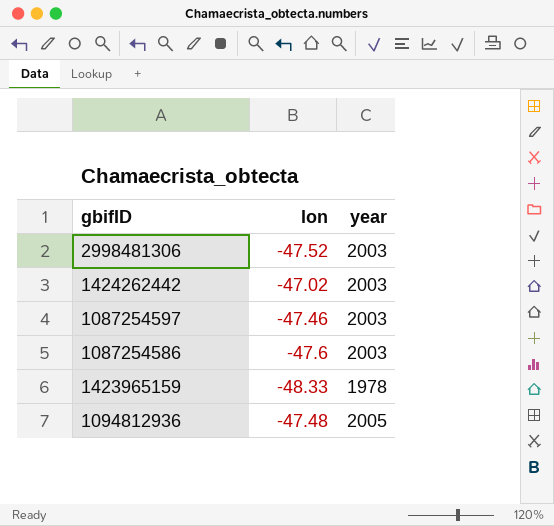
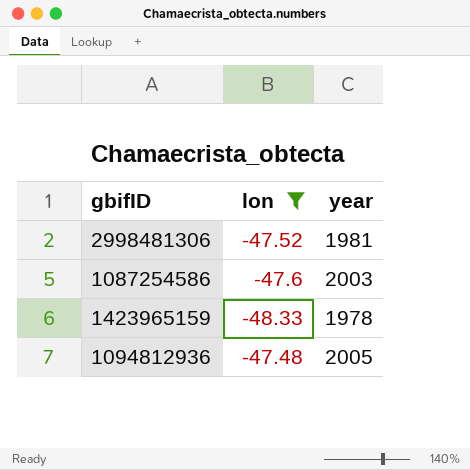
filter: none -> lon <= -47.48
2998481306 | year: 2003 -> 1981

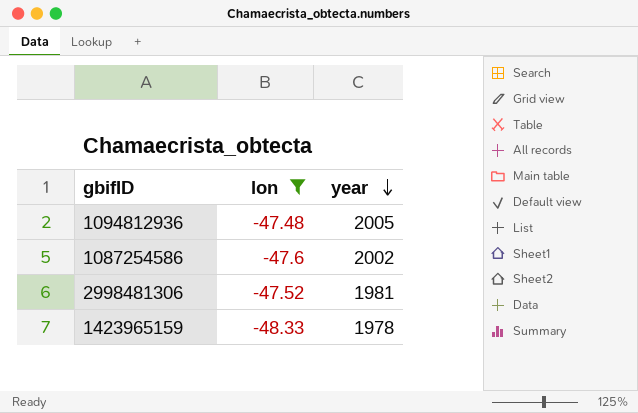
row order: none -> year descending
1087254586 | year: 2003 -> 2002

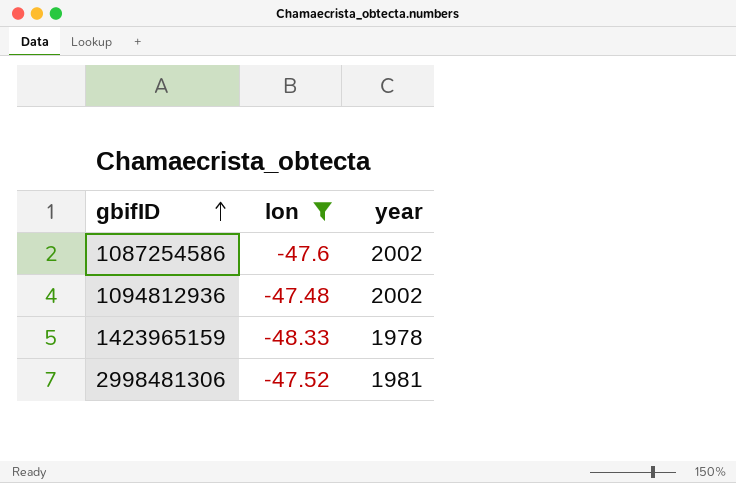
row order: year descending -> gbifID ascending
1094812936 | year: 2005 -> 2002

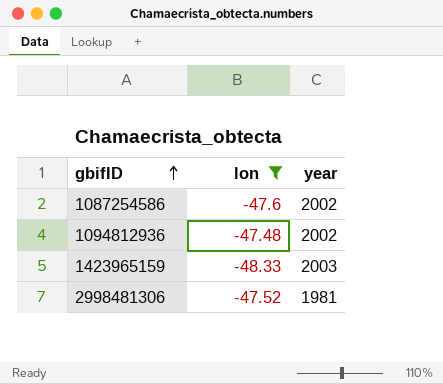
1423965159 | year: 1978 -> 2003

